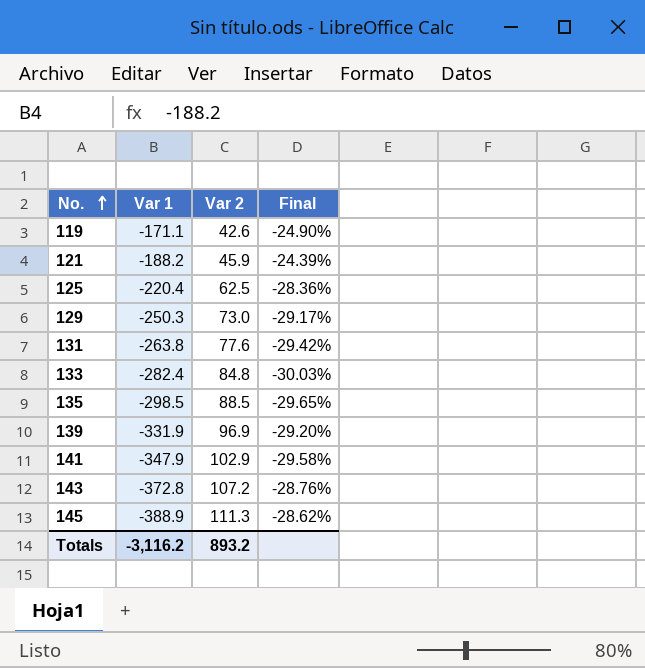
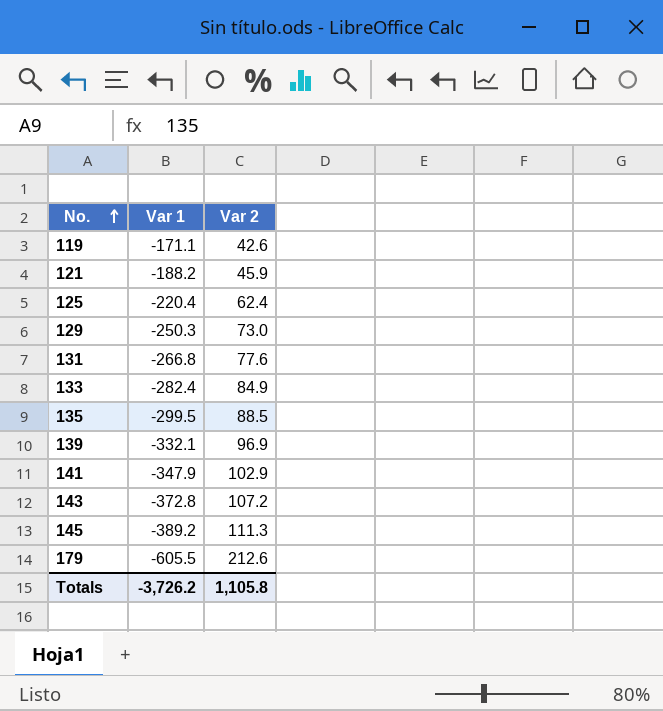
column Final | formula: [Var 2] / [Var 1] -> none
125 | Var 2: 62.5 -> 62.4
131 | Var 1: -263.8 -> -266.8
133 | Var 2: 84.8 -> 84.9
135 | Var 1: -298.5 -> -299.5
139 | Var 1: -331.9 -> -332.1
145 | Var 1: -388.9 -> -389.2
row 179: none -> -605.5 | 212.6
Totals | Var 1: -3,116.2 -> -3,726.2
Totals | Var 2: 893.2 -> 1,105.8

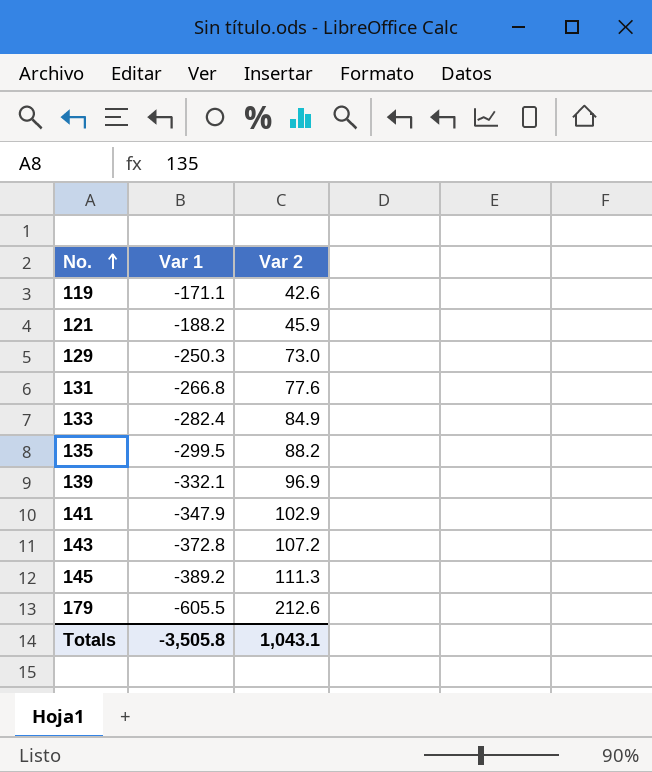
row 125: -220.4 | 62.4 -> none
135 | Var 2: 88.5 -> 88.2
Totals | Var 1: -3,726.2 -> -3,505.8
Totals | Var 2: 1,105.8 -> 1,043.1

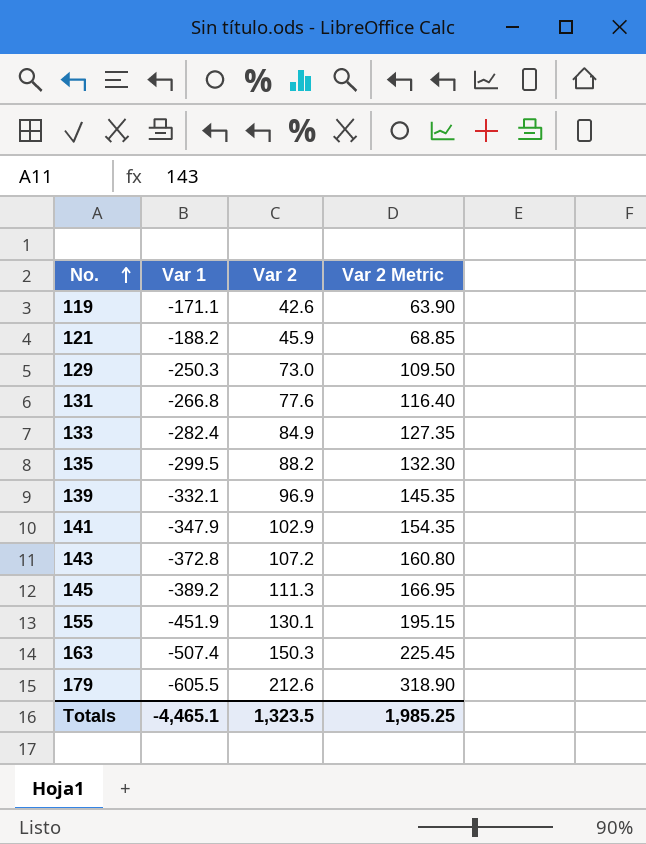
column Var 2 Metric | formula: none -> [Var 2] * 1.5
row 155: none -> -451.9 | 130.1 | 195.15
row 163: none -> -507.4 | 150.3 | 225.45
Totals | Var 1: -3,505.8 -> -4,465.1
Totals | Var 2: 1,043.1 -> 1,323.5

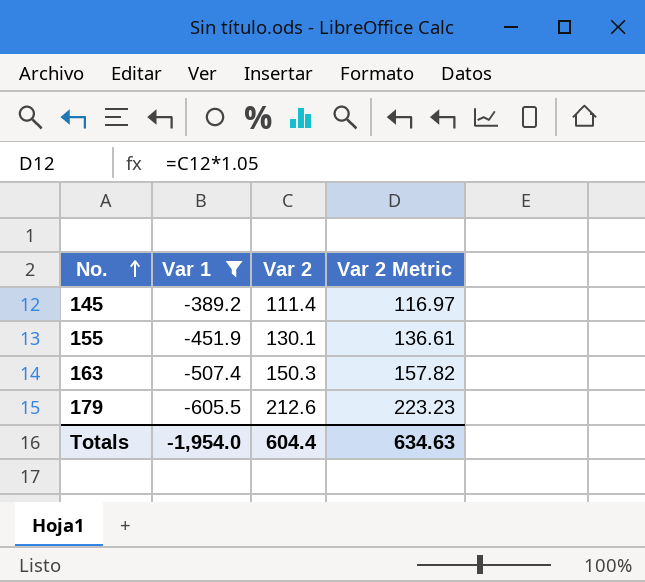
filter: none -> Var 1 <= -389.2
column Var 2 Metric | formula: [Var 2] * 1.5 -> [Var 2] * 1.05
145 | Var 2: 111.3 -> 111.4
Totals | Var 1: -4,465.1 -> -1,954.0
Totals | Var 2: 1,323.5 -> 604.4
Totals | Var 2 Metric: 1,985.25 -> 634.63

